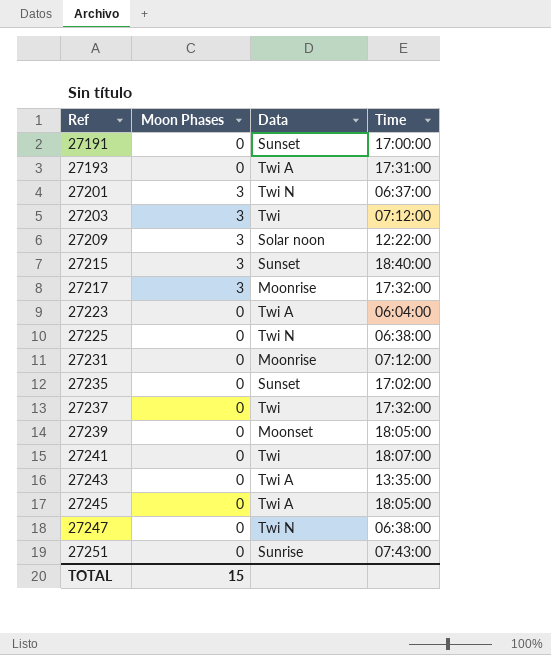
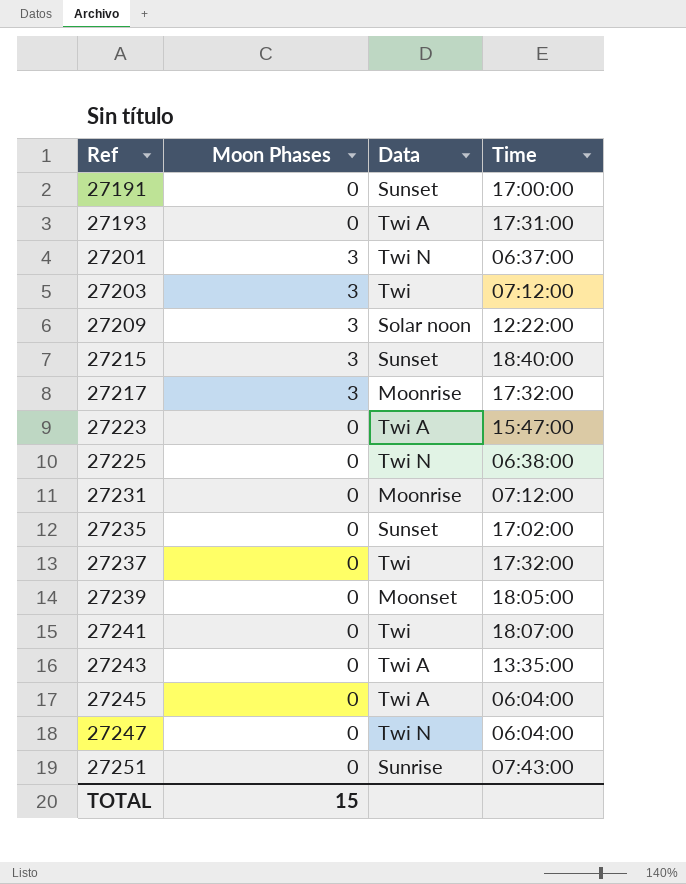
27223 | Time: 06:04:00 -> 15:47:00
27245 | Time: 18:05:00 -> 06:04:00
27247 | Time: 06:38:00 -> 06:04:00

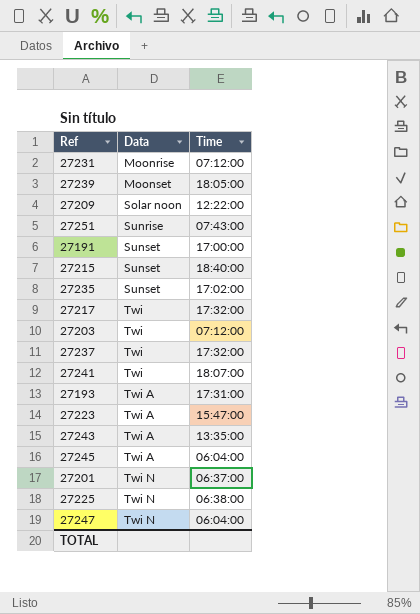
row order: Ref ascending -> Data ascending
column Moon Phases | position: 2 -> none
27217 | Data: Moonrise -> Twi

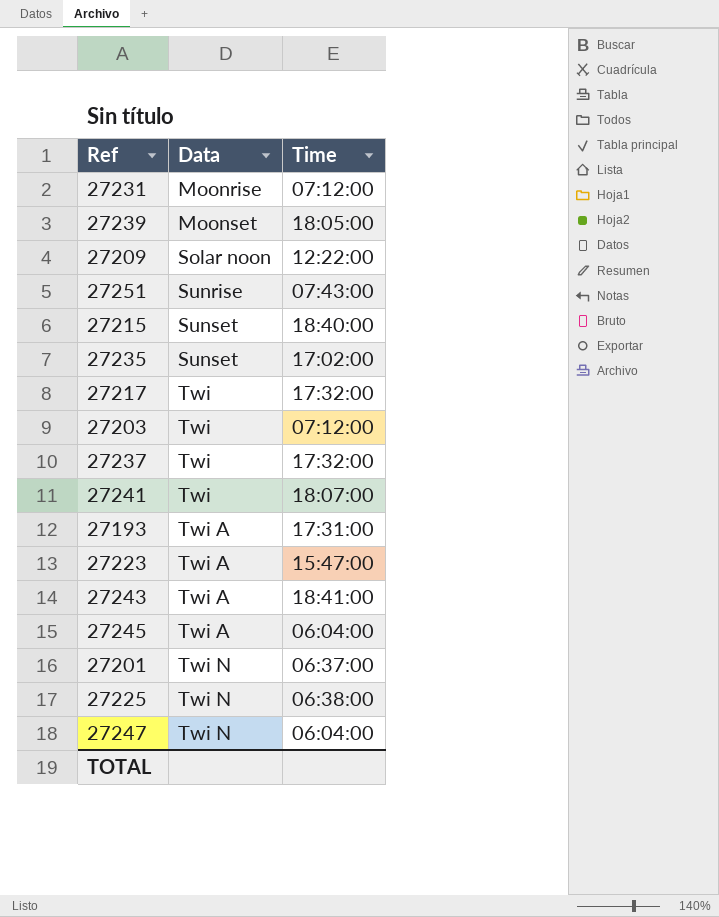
row 27191: Sunset | 17:00:00 -> none
27243 | Time: 13:35:00 -> 18:41:00

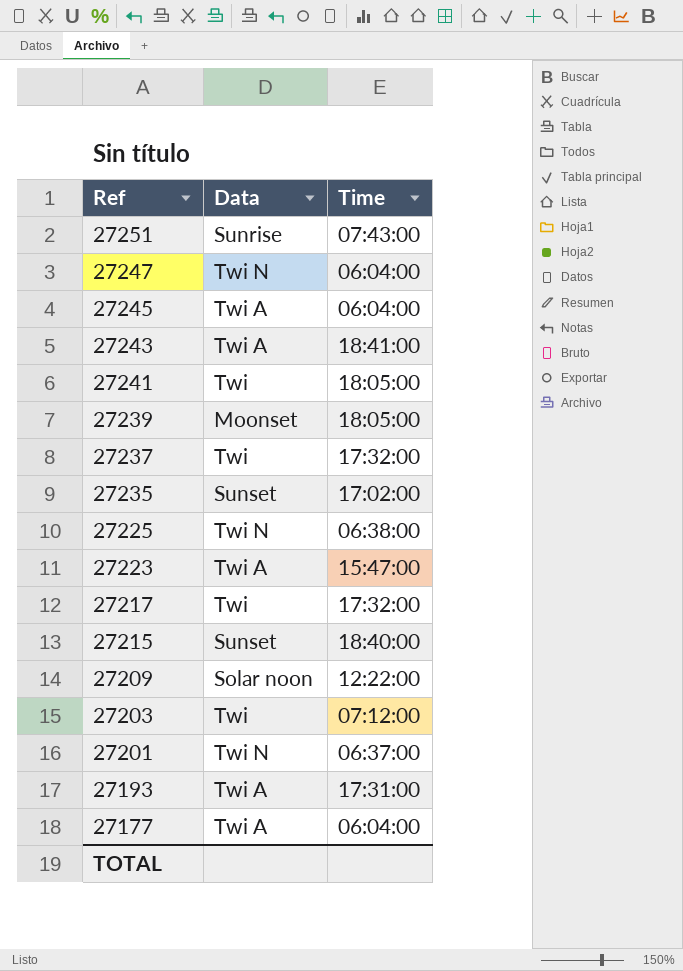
row order: Data ascending -> Ref descending
row 27231: Moonrise | 07:12:00 -> none
27241 | Time: 18:07:00 -> 18:05:00
row 27177: none -> Twi A | 06:04:00

